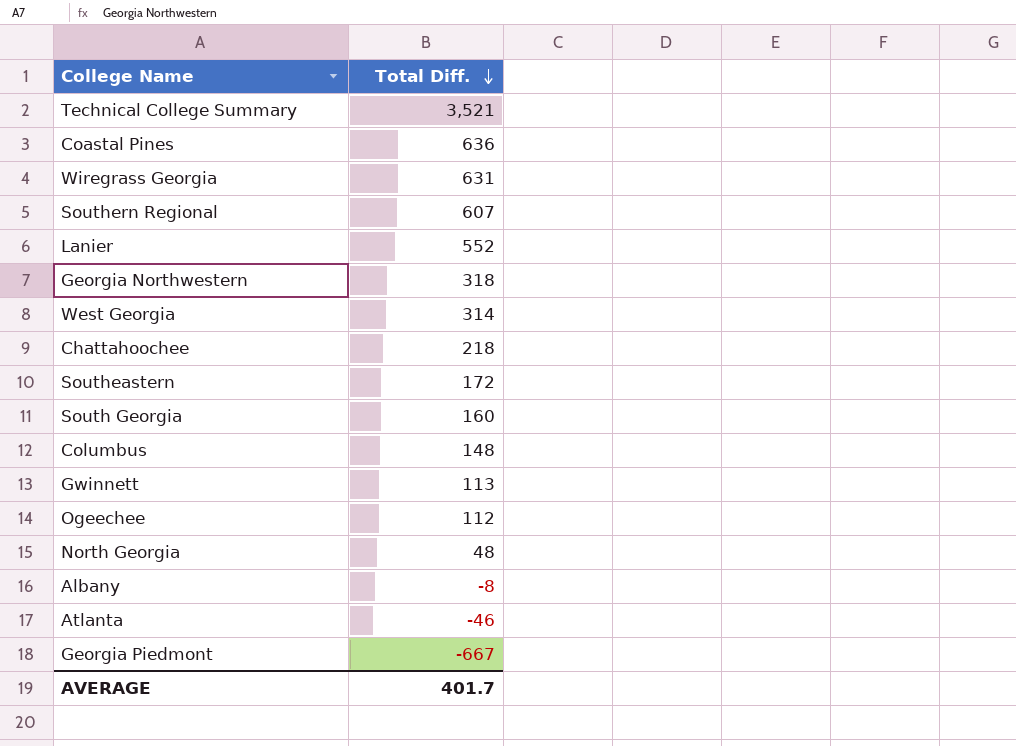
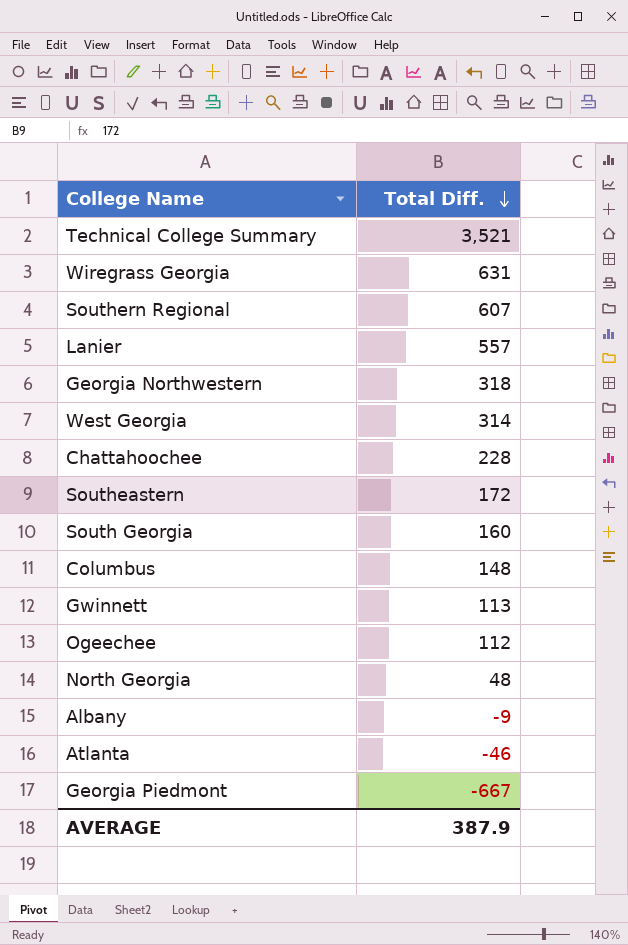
row Coastal Pines: 636 -> none
Lanier | Total Diff.: 552 -> 557
Chattahoochee | Total Diff.: 218 -> 228
Albany | Total Diff.: -8 -> -9
AVERAGE | Total Diff.: 401.7 -> 387.9

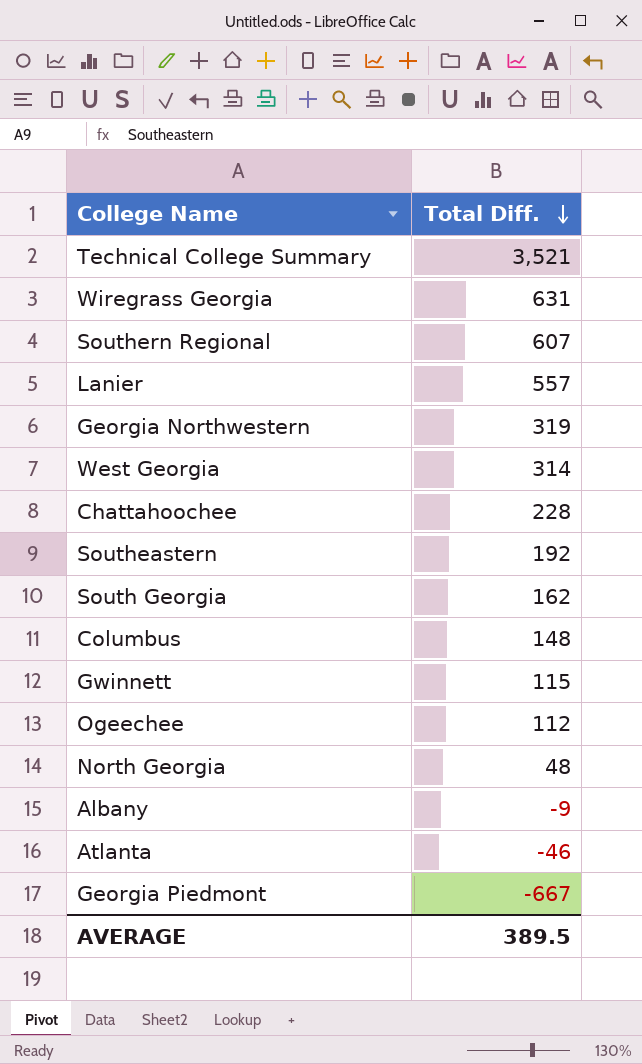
Georgia Northwestern | Total Diff.: 318 -> 319
Southeastern | Total Diff.: 172 -> 192
South Georgia | Total Diff.: 160 -> 162
Gwinnett | Total Diff.: 113 -> 115
AVERAGE | Total Diff.: 387.9 -> 389.5

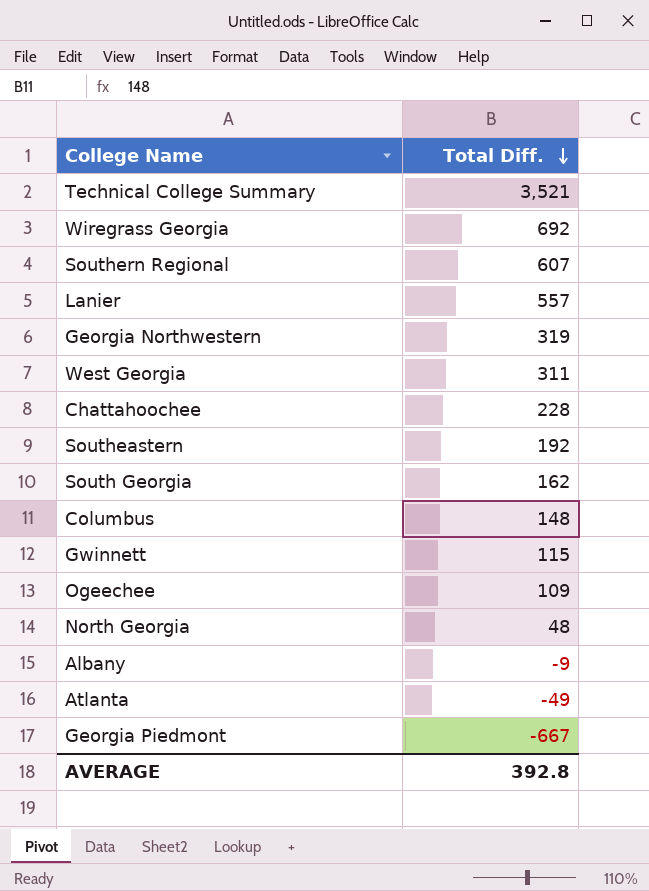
Wiregrass Georgia | Total Diff.: 631 -> 692
West Georgia | Total Diff.: 314 -> 311
Ogeechee | Total Diff.: 112 -> 109
Atlanta | Total Diff.: -46 -> -49
AVERAGE | Total Diff.: 389.5 -> 392.8

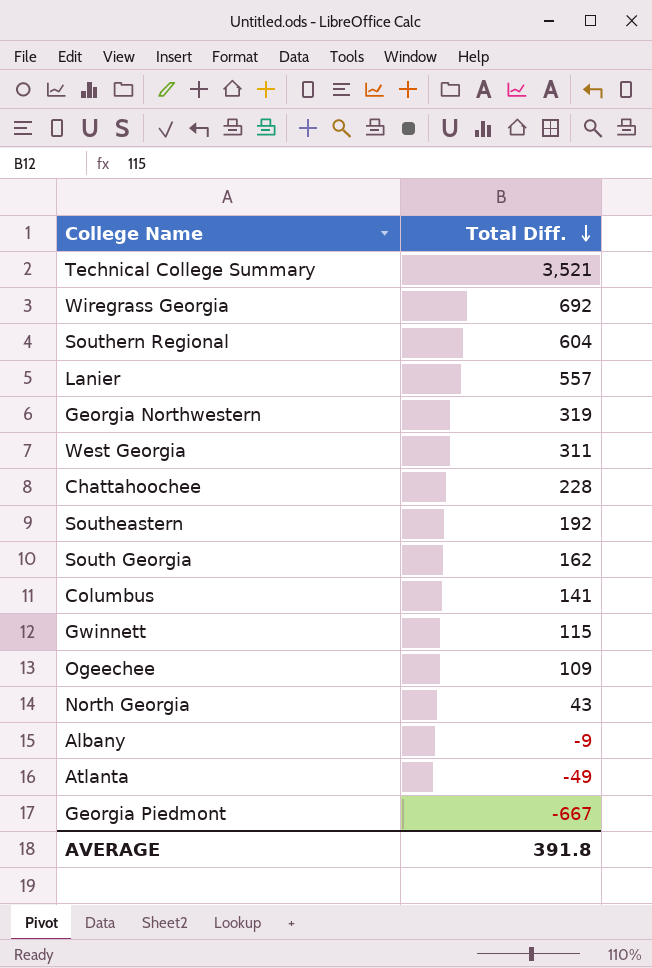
Southern Regional | Total Diff.: 607 -> 604
Columbus | Total Diff.: 148 -> 141
North Georgia | Total Diff.: 48 -> 43
AVERAGE | Total Diff.: 392.8 -> 391.8

